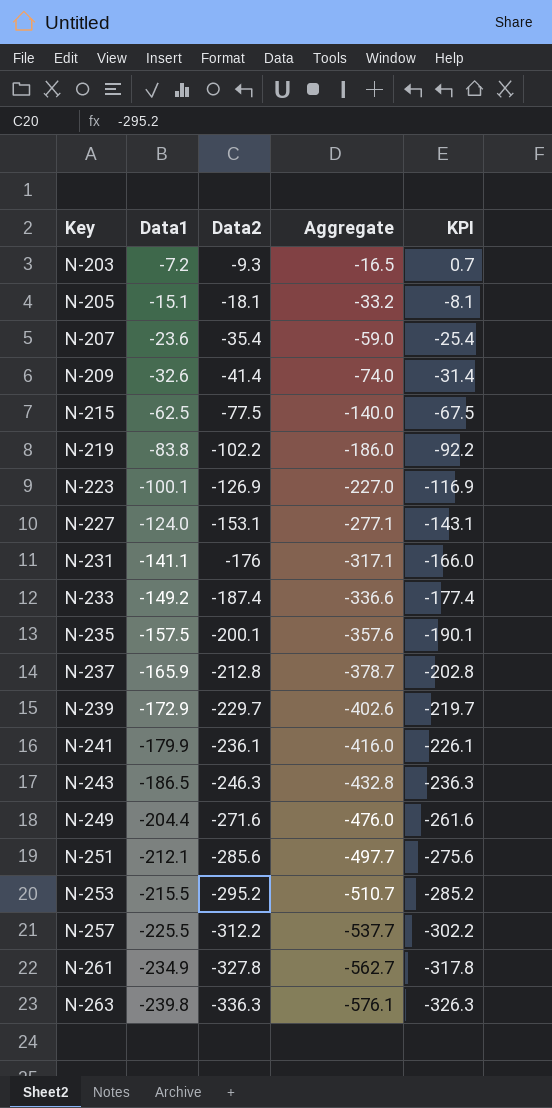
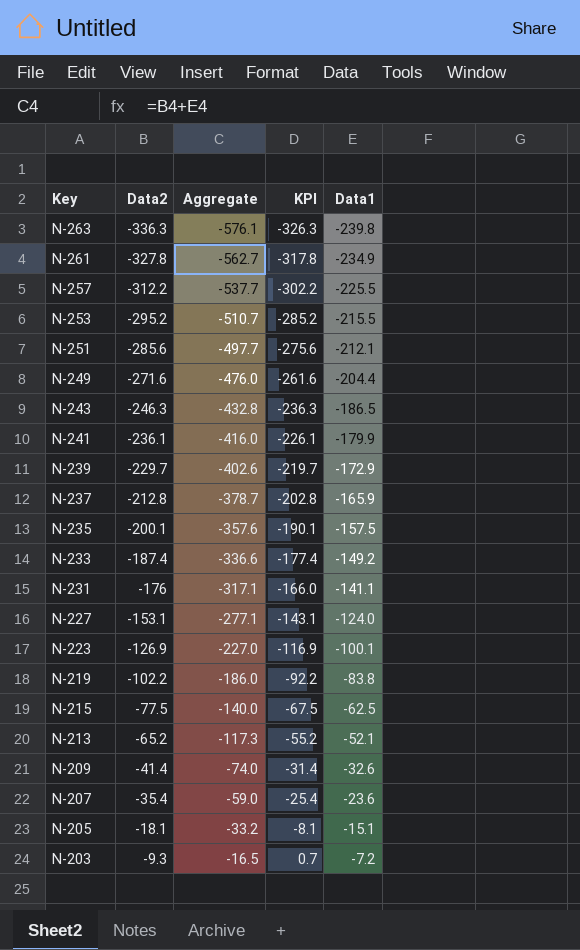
row order: Key ascending -> Key descending
column Data1 | position: 2 -> 5
row N-213: none -> -65.2 | -117.3 | -55.2 | -52.1

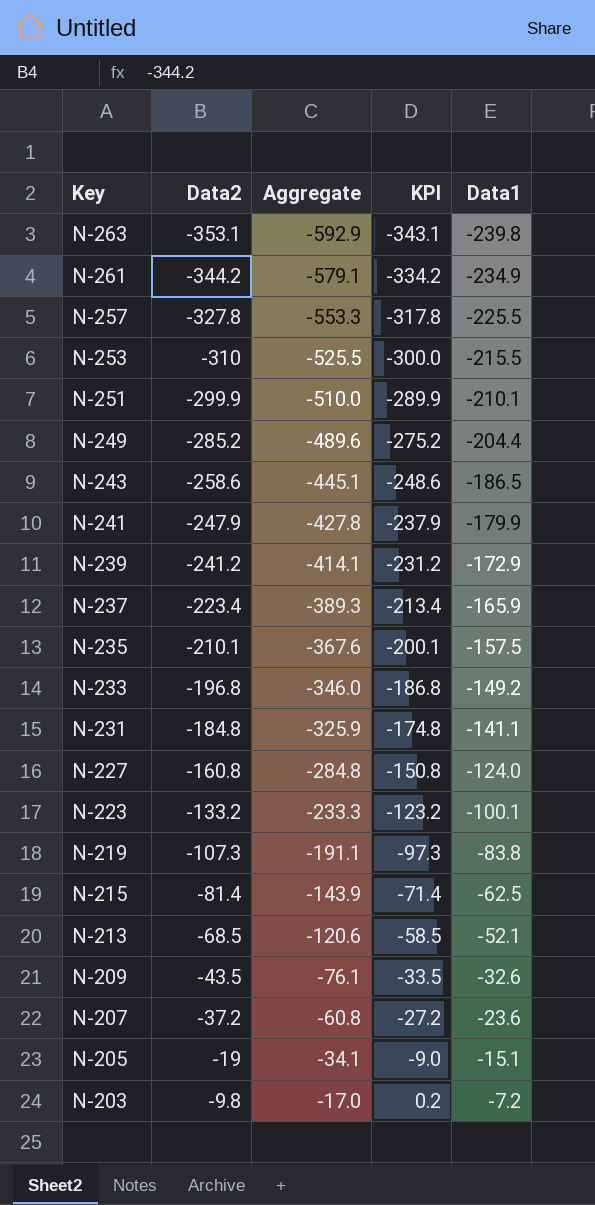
N-263 | Data2: -336.3 -> -353.1
N-263 | Aggregate: -576.1 -> -592.9
N-263 | KPI: -326.3 -> -343.1
N-261 | Data2: -327.8 -> -344.2
N-261 | Aggregate: -562.7 -> -579.1
N-261 | KPI: -317.8 -> -334.2
N-257 | Data2: -312.2 -> -327.8
N-257 | Aggregate: -537.7 -> -553.3
N-257 | KPI: -302.2 -> -317.8
N-253 | Data2: -295.2 -> -310
N-253 | Aggregate: -510.7 -> -525.5
N-253 | KPI: -285.2 -> -300.0
N-251 | Data2: -285.6 -> -299.9
N-251 | Aggregate: -497.7 -> -510.0
N-251 | KPI: -275.6 -> -289.9
N-251 | Data1: -212.1 -> -210.1
N-249 | Data2: -271.6 -> -285.2
N-249 | Aggregate: -476.0 -> -489.6
N-249 | KPI: -261.6 -> -275.2
N-243 | Data2: -246.3 -> -258.6
N-243 | Aggregate: -432.8 -> -445.1
N-243 | KPI: -236.3 -> -248.6
N-241 | Data2: -236.1 -> -247.9
N-241 | Aggregate: -416.0 -> -427.8
N-241 | KPI: -226.1 -> -237.9
N-239 | Data2: -229.7 -> -241.2
N-239 | Aggregate: -402.6 -> -414.1
N-239 | KPI: -219.7 -> -231.2
N-237 | Data2: -212.8 -> -223.4
N-237 | Aggregate: -378.7 -> -389.3
N-237 | KPI: -202.8 -> -213.4
N-235 | Data2: -200.1 -> -210.1
N-235 | Aggregate: -357.6 -> -367.6
N-235 | KPI: -190.1 -> -200.1
N-233 | Data2: -187.4 -> -196.8
N-233 | Aggregate: -336.6 -> -346.0
N-233 | KPI: -177.4 -> -186.8
N-231 | Data2: -176 -> -184.8
N-231 | Aggregate: -317.1 -> -325.9
N-231 | KPI: -166.0 -> -174.8
N-227 | Data2: -153.1 -> -160.8
N-227 | Aggregate: -277.1 -> -284.8
N-227 | KPI: -143.1 -> -150.8
N-223 | Data2: -126.9 -> -133.2
N-223 | Aggregate: -227.0 -> -233.3
N-223 | KPI: -116.9 -> -123.2
N-219 | Data2: -102.2 -> -107.3
N-219 | Aggregate: -186.0 -> -191.1
N-219 | KPI: -92.2 -> -97.3
N-215 | Data2: -77.5 -> -81.4
N-215 | Aggregate: -140.0 -> -143.9
N-215 | KPI: -67.5 -> -71.4
N-213 | Data2: -65.2 -> -68.5
N-213 | Aggregate: -117.3 -> -120.6
N-213 | KPI: -55.2 -> -58.5
N-209 | Data2: -41.4 -> -43.5
N-209 | Aggregate: -74.0 -> -76.1
N-209 | KPI: -31.4 -> -33.5
N-207 | Data2: -35.4 -> -37.2
N-207 | Aggregate: -59.0 -> -60.8
N-207 | KPI: -25.4 -> -27.2
N-205 | Data2: -18.1 -> -19
N-205 | Aggregate: -33.2 -> -34.1
N-205 | KPI: -8.1 -> -9.0
N-203 | Data2: -9.3 -> -9.8
N-203 | Aggregate: -16.5 -> -17.0
N-203 | KPI: 0.7 -> 0.2

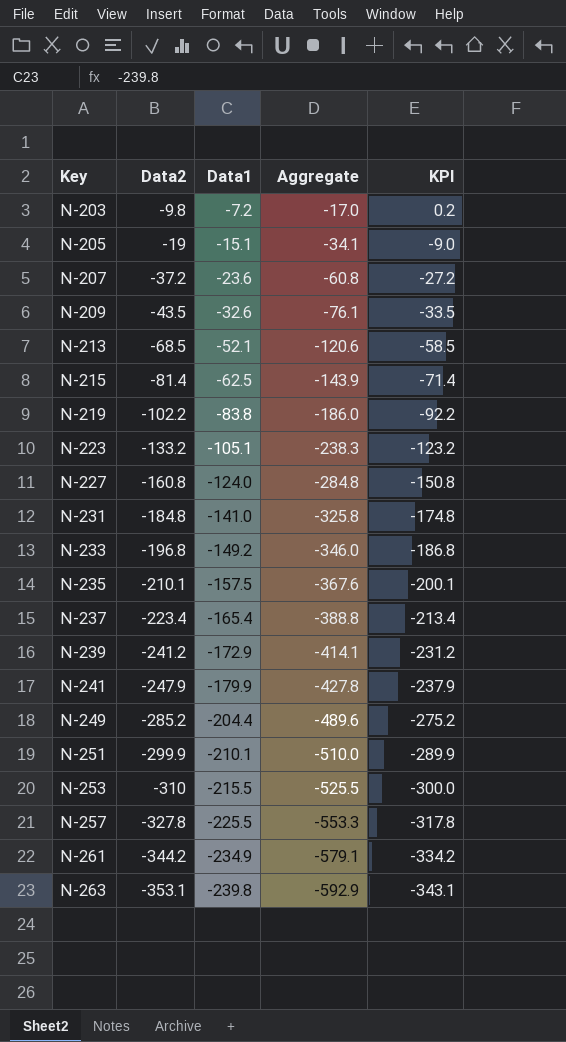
row order: Key descending -> Key ascending
column Data1 | position: 5 -> 3
row N-243: -258.6 | -445.1 | -248.6 | -186.5 -> none
N-219 | Data2: -107.3 -> -102.2
N-219 | Aggregate: -191.1 -> -186.0
N-219 | KPI: -97.3 -> -92.2
N-223 | Data1: -100.1 -> -105.1
N-223 | Aggregate: -233.3 -> -238.3
N-231 | Data1: -141.1 -> -141.0
N-231 | Aggregate: -325.9 -> -325.8
N-237 | Data1: -165.9 -> -165.4
N-237 | Aggregate: -389.3 -> -388.8

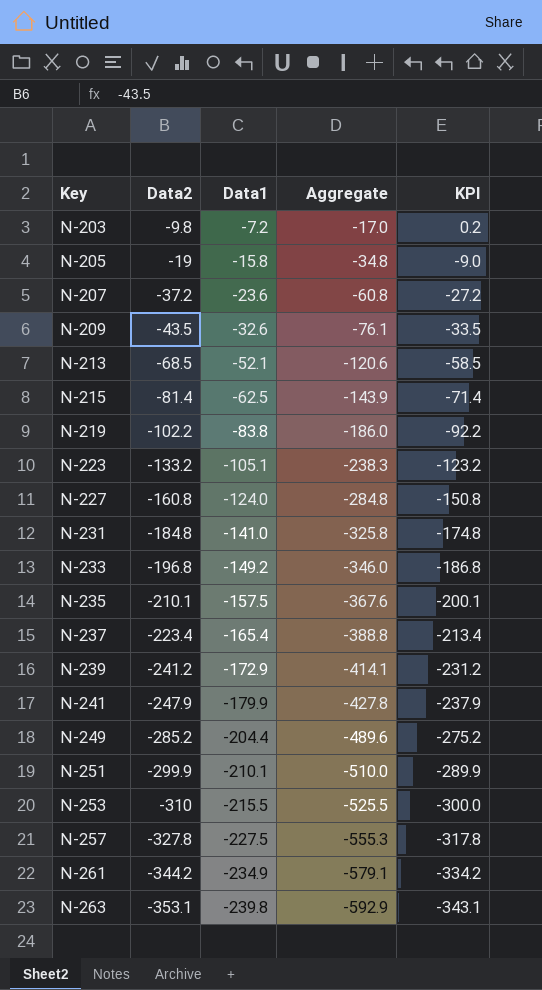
N-205 | Data1: -15.1 -> -15.8
N-205 | Aggregate: -34.1 -> -34.8
N-257 | Data1: -225.5 -> -227.5
N-257 | Aggregate: -553.3 -> -555.3

